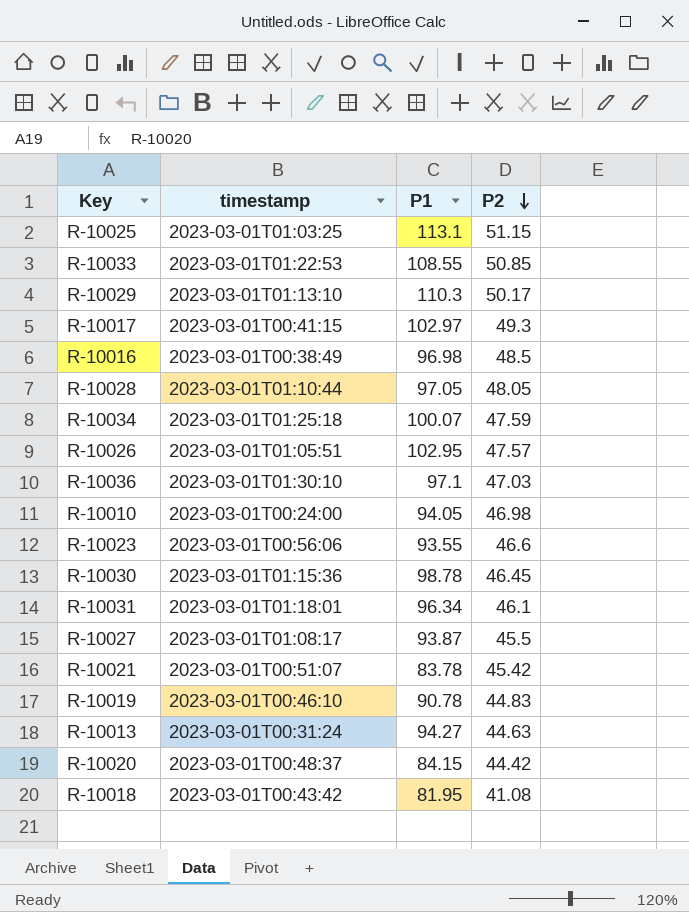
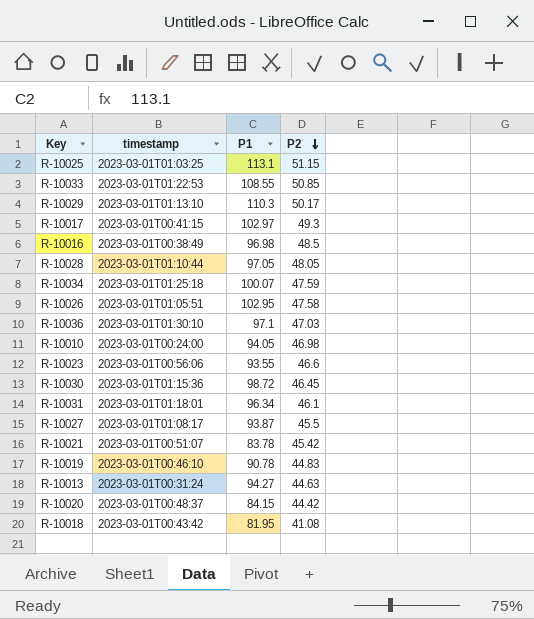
R-10026 | P2: 47.57 -> 47.58
R-10030 | P1: 98.78 -> 98.72

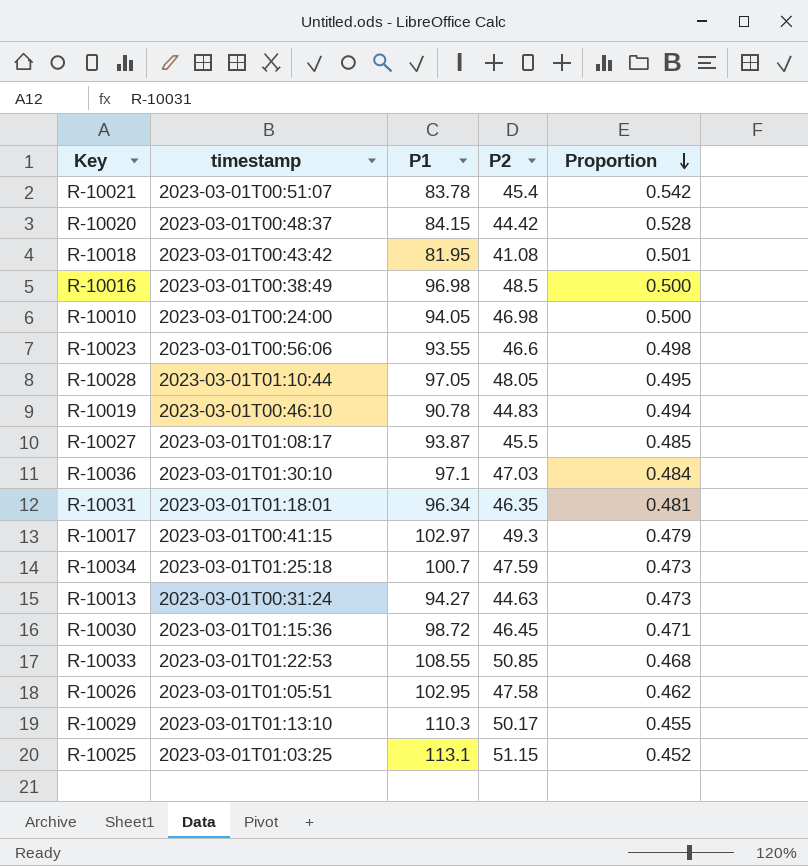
row order: P2 descending -> Proportion descending
column Proportion | formula: none -> [P2] / [P1]
R-10021 | P2: 45.42 -> 45.4
R-10031 | P2: 46.1 -> 46.35
R-10034 | P1: 100.07 -> 100.7

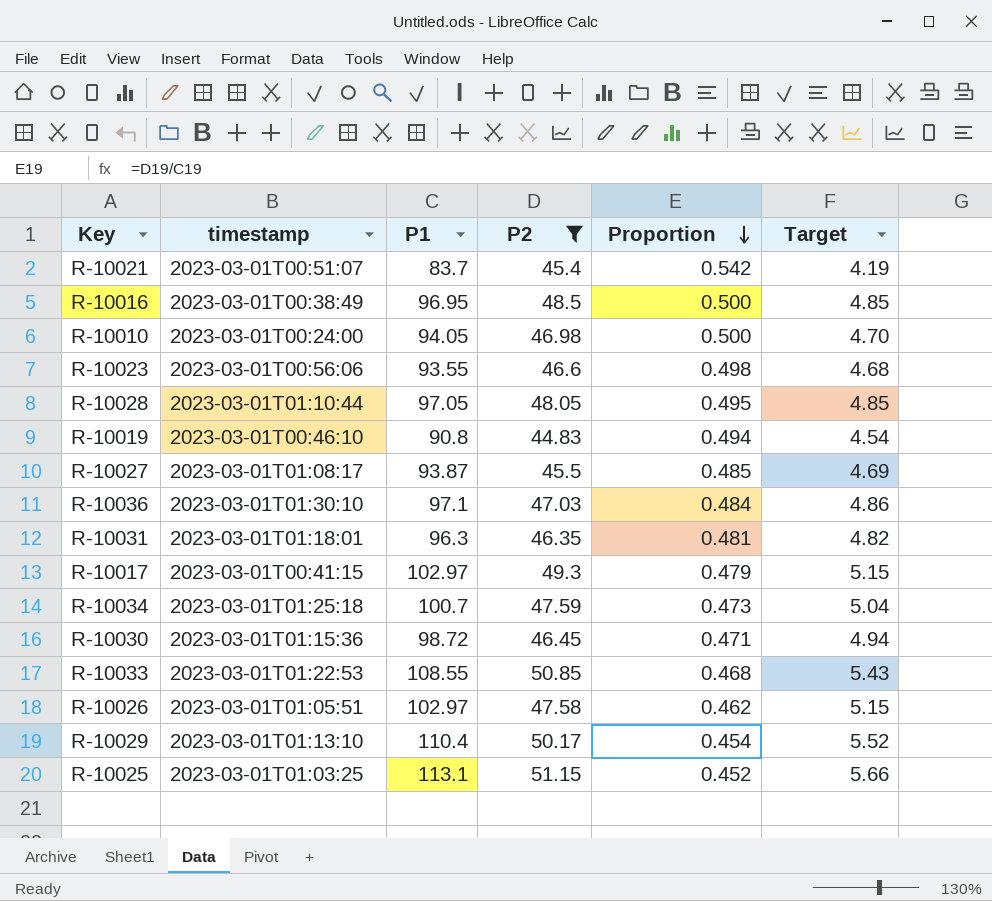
filter: none -> P2 >= 44.83
column Target | formula: none -> [P1] * 0.05
R-10021 | P1: 83.78 -> 83.7
R-10016 | P1: 96.98 -> 96.95
R-10019 | P1: 90.78 -> 90.8
R-10031 | P1: 96.34 -> 96.3
R-10026 | P1: 102.95 -> 102.97
R-10029 | P1: 110.3 -> 110.4
R-10029 | Proportion: 0.455 -> 0.454

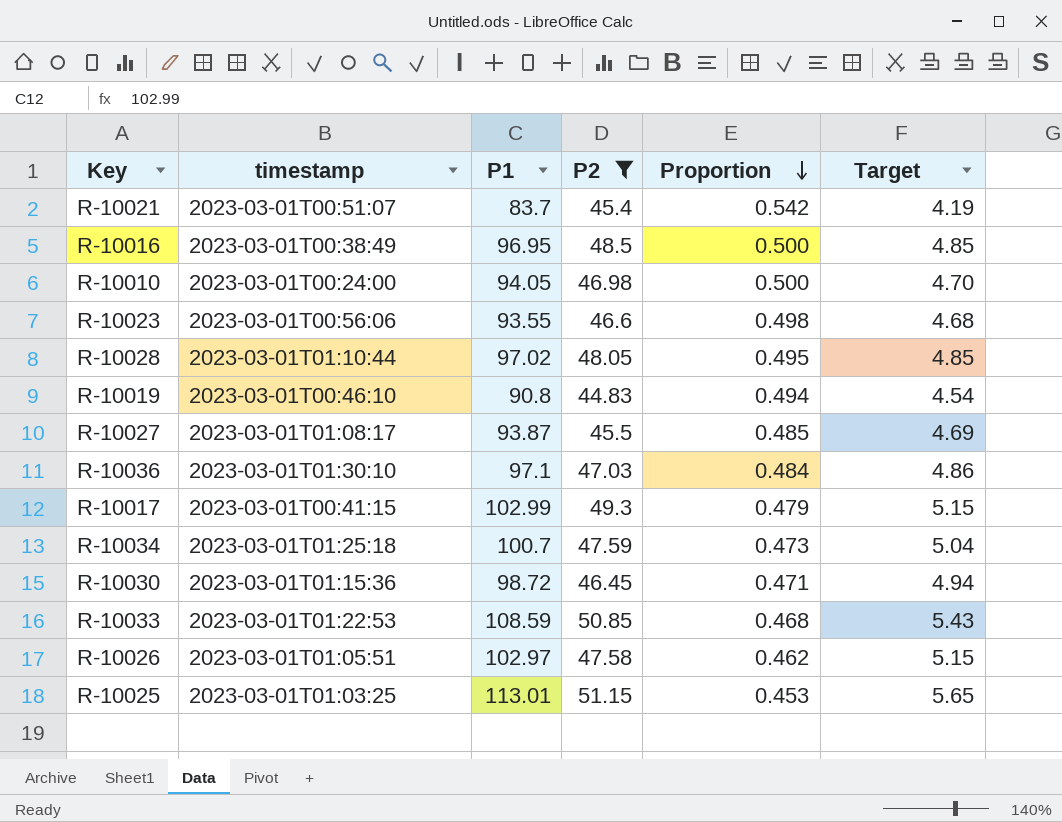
row R-10031: 2023-03-01T01:18:01 | 96.3 | 46.35 | 0.481 | 4.82 -> none
row R-10029: 2023-03-01T01:13:10 | 110.4 | 50.17 | 0.454 | 5.52 -> none
R-10028 | P1: 97.05 -> 97.02
R-10017 | P1: 102.97 -> 102.99
R-10033 | P1: 108.55 -> 108.59
R-10025 | P1: 113.1 -> 113.01
R-10025 | Proportion: 0.452 -> 0.453
R-10025 | Target: 5.66 -> 5.65

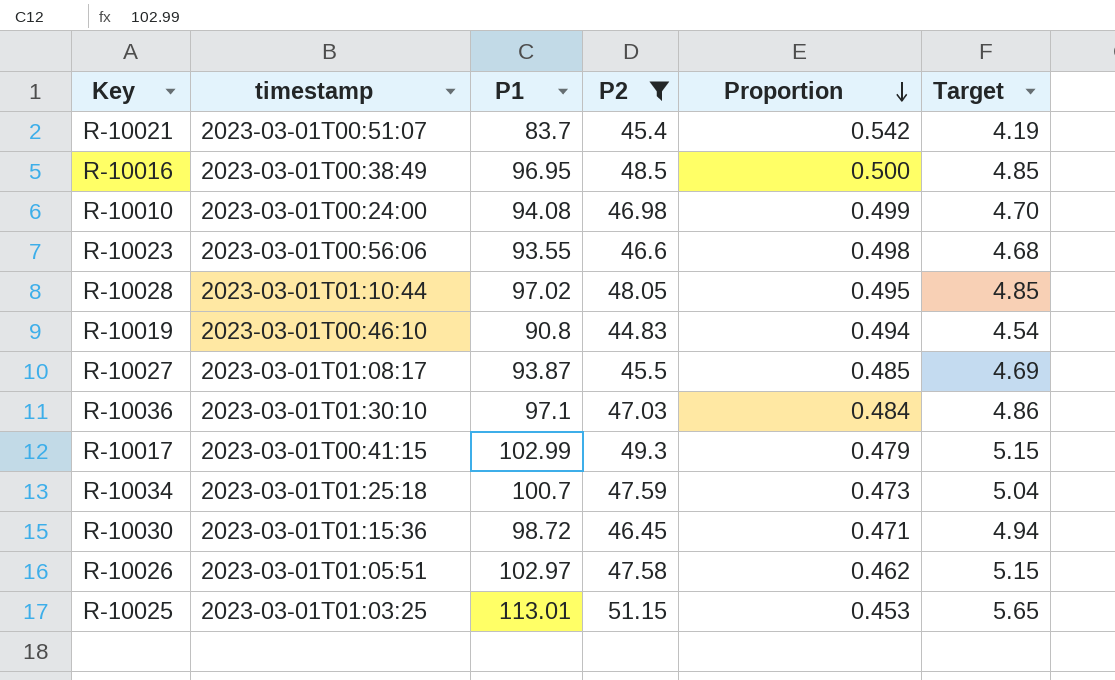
row R-10033: 2023-03-01T01:22:53 | 108.59 | 50.85 | 0.468 | 5.43 -> none
R-10010 | P1: 94.05 -> 94.08
R-10010 | Proportion: 0.500 -> 0.499

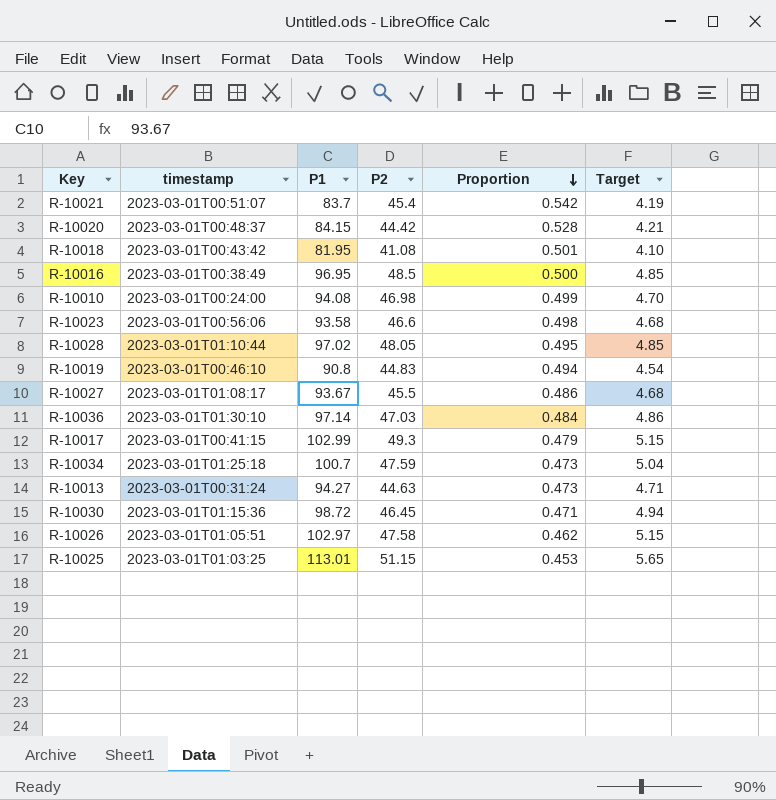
filter: P2 >= 44.83 -> none
R-10023 | P1: 93.55 -> 93.58
R-10027 | P1: 93.87 -> 93.67
R-10027 | Proportion: 0.485 -> 0.486
R-10027 | Target: 4.69 -> 4.68
R-10036 | P1: 97.1 -> 97.14

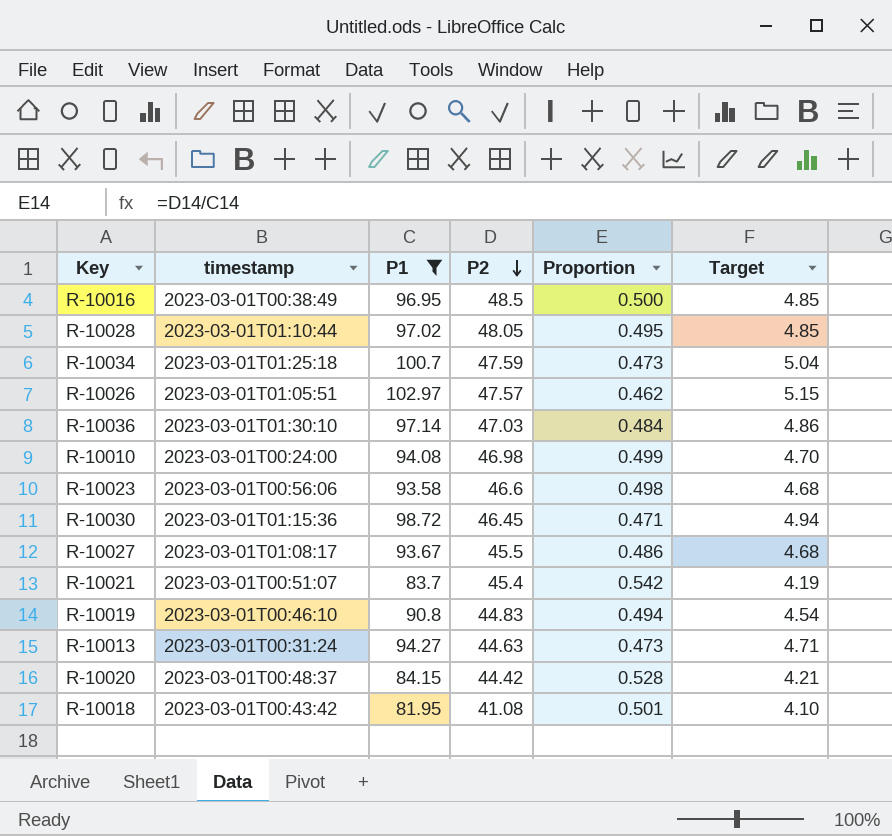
filter: none -> P1 <= 102.97
row order: Proportion descending -> P2 descending
R-10026 | P2: 47.58 -> 47.57

